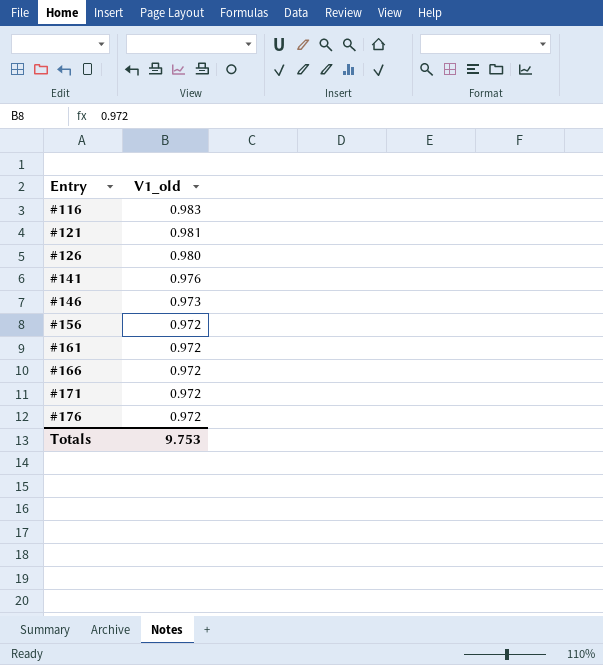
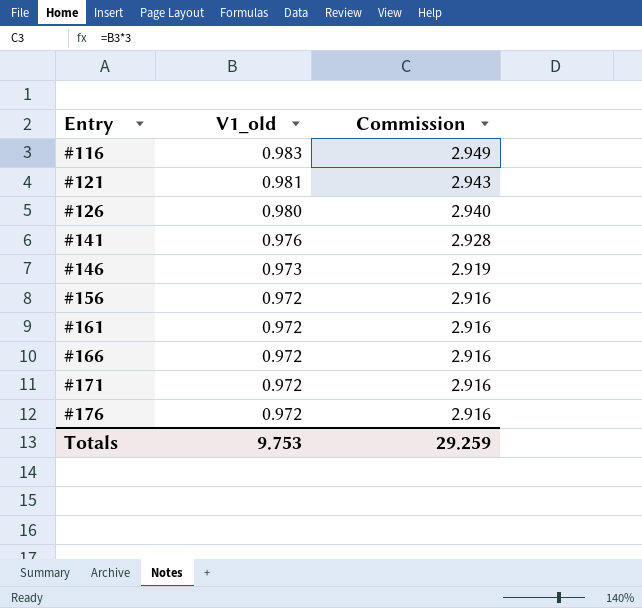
column Commission | formula: none -> [V1_old] * 3

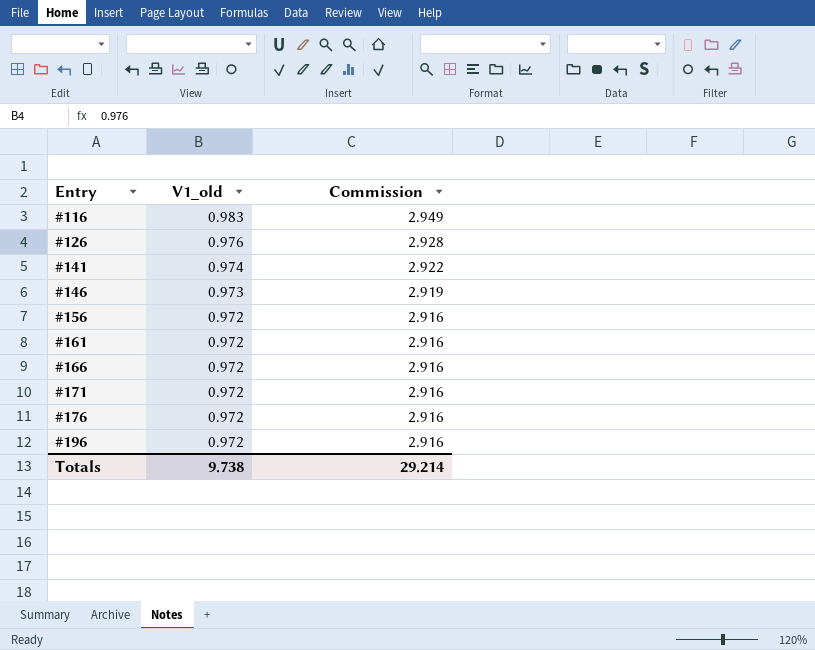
row #121: 0.981 | 2.943 -> none
#126 | V1_old: 0.980 -> 0.976
#126 | Commission: 2.940 -> 2.928
#141 | V1_old: 0.976 -> 0.974
#141 | Commission: 2.928 -> 2.922
row #196: none -> 0.972 | 2.916
Totals | V1_old: 9.753 -> 9.738
Totals | Commission: 29.259 -> 29.214

